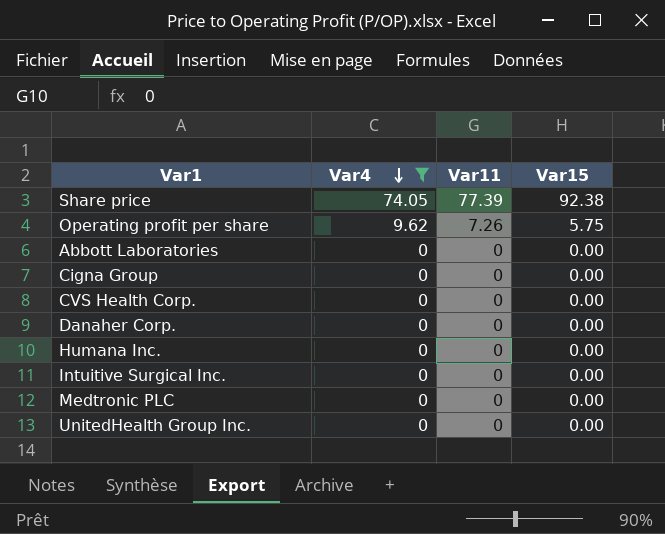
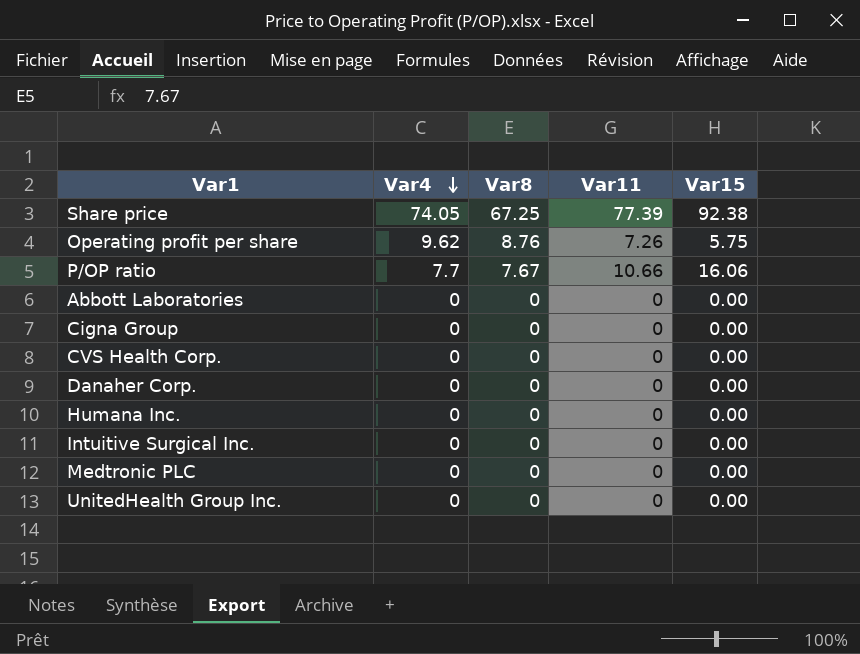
filter: Var4 != 7.7 -> none
column Var8 | position: none -> 3

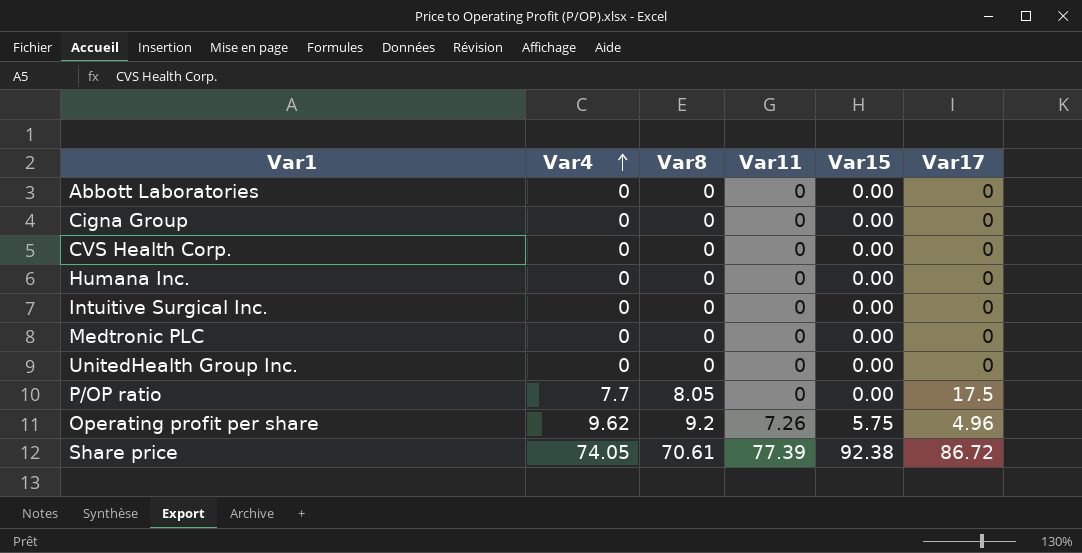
row order: Var4 descending -> Var4 ascending
column Var17 | position: none -> 6
row Danaher Corp.: 0 | 0 | 0 | 0.00 -> none
P/OP ratio | Var8: 7.67 -> 8.05
P/OP ratio | Var11: 10.66 -> 0
P/OP ratio | Var15: 16.06 -> 0.00
Operating profit per share | Var8: 8.76 -> 9.2
Share price | Var8: 67.25 -> 70.61

